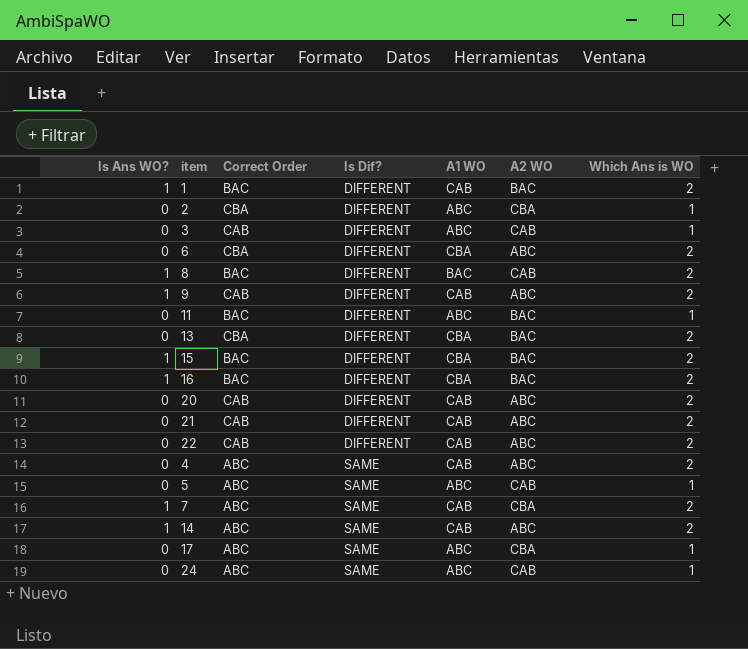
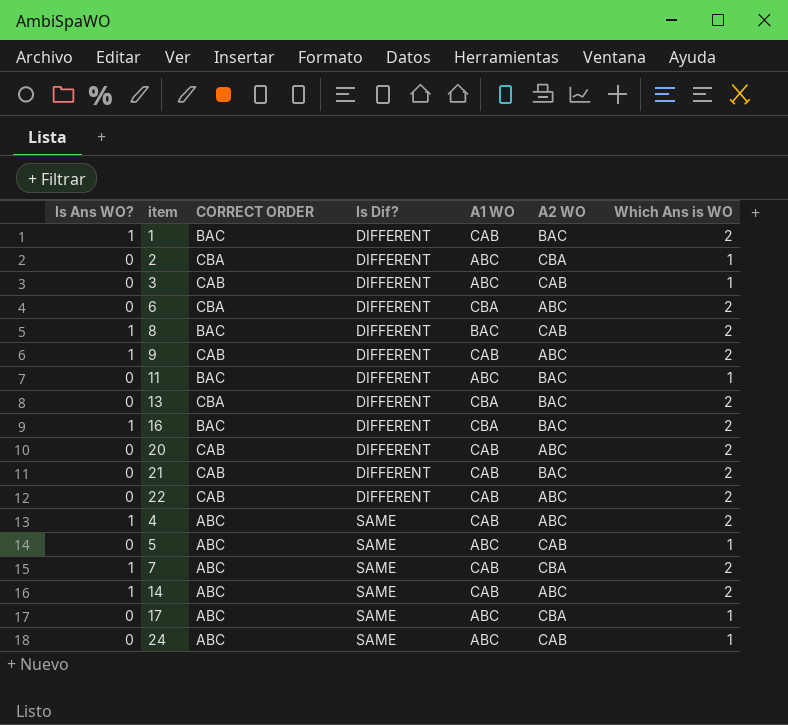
column name: Correct Order -> CORRECT ORDER
row 15: 1 | BAC | DIFFERENT | CBA | BAC | 2 -> none
21 | A2 WO: ABC -> BAC
4 | Is Ans WO?: 0 -> 1

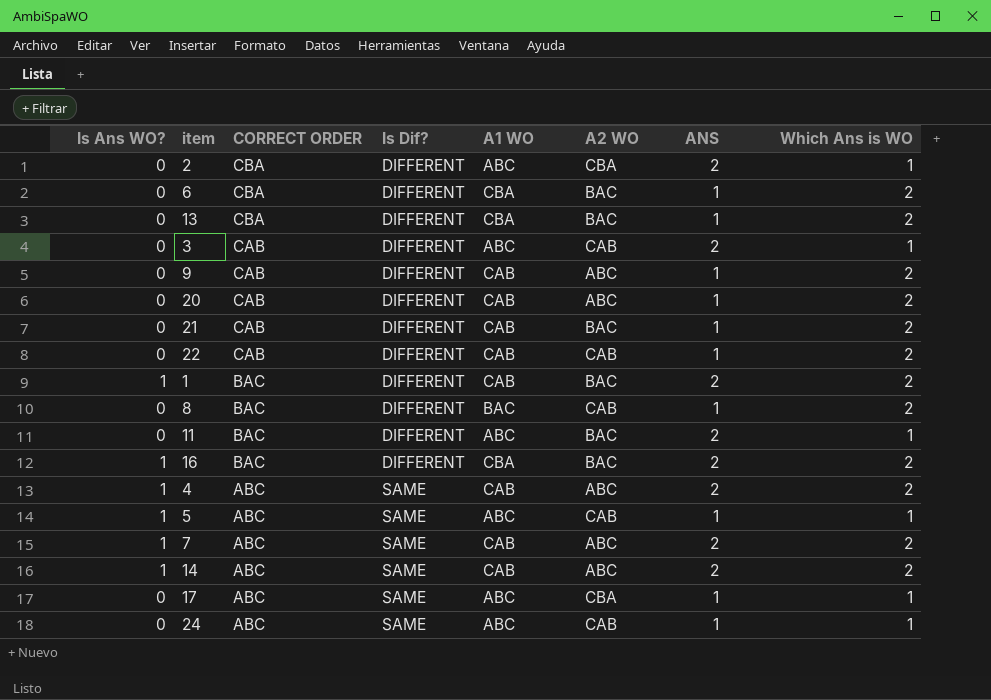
row order: Is Dif? ascending -> CORRECT ORDER descending
column ANS | position: none -> 7
6 | A2 WO: ABC -> BAC
9 | Is Ans WO?: 1 -> 0
22 | A2 WO: ABC -> CAB
8 | Is Ans WO?: 1 -> 0
5 | Is Ans WO?: 0 -> 1
7 | A2 WO: CBA -> ABC

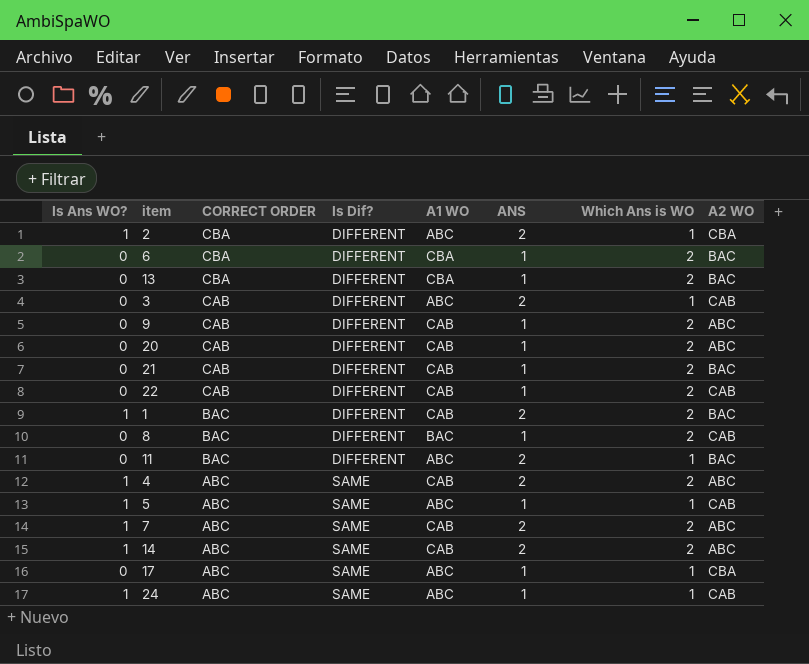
column A2 WO | position: 6 -> 8
row 16: 1 | BAC | DIFFERENT | CBA | BAC | 2 | 2 -> none
2 | Is Ans WO?: 0 -> 1
24 | Is Ans WO?: 0 -> 1

